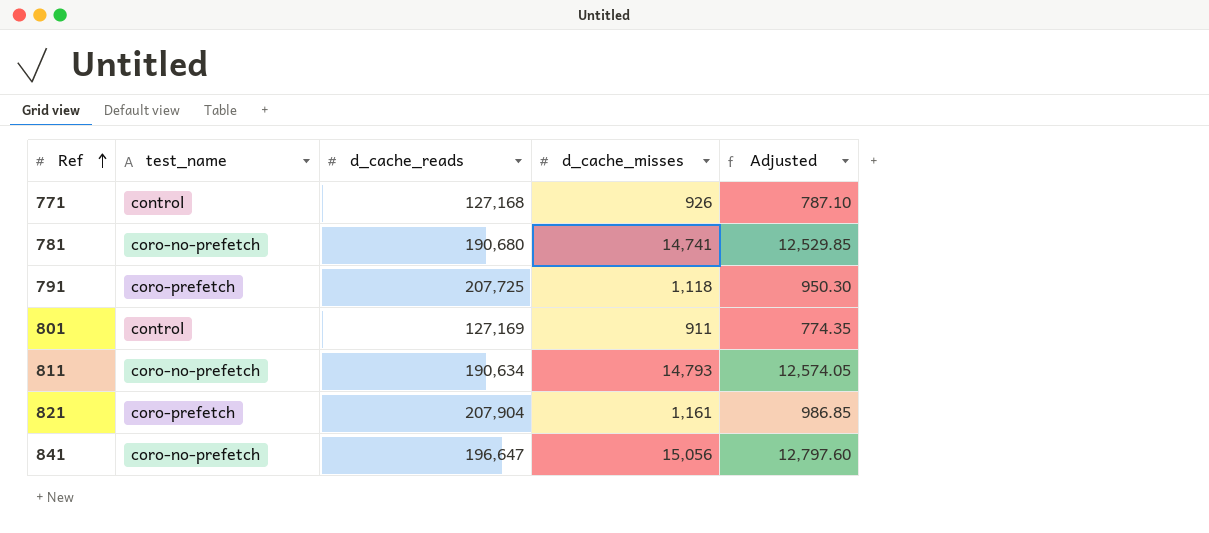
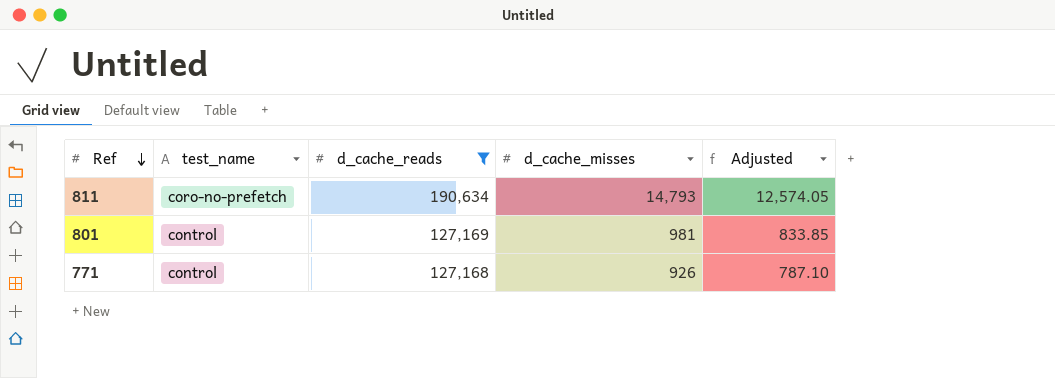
filter: none -> d_cache_reads <= 190,634
row order: Ref ascending -> Ref descending
801 | d_cache_misses: 911 -> 981
801 | Adjusted: 774.35 -> 833.85

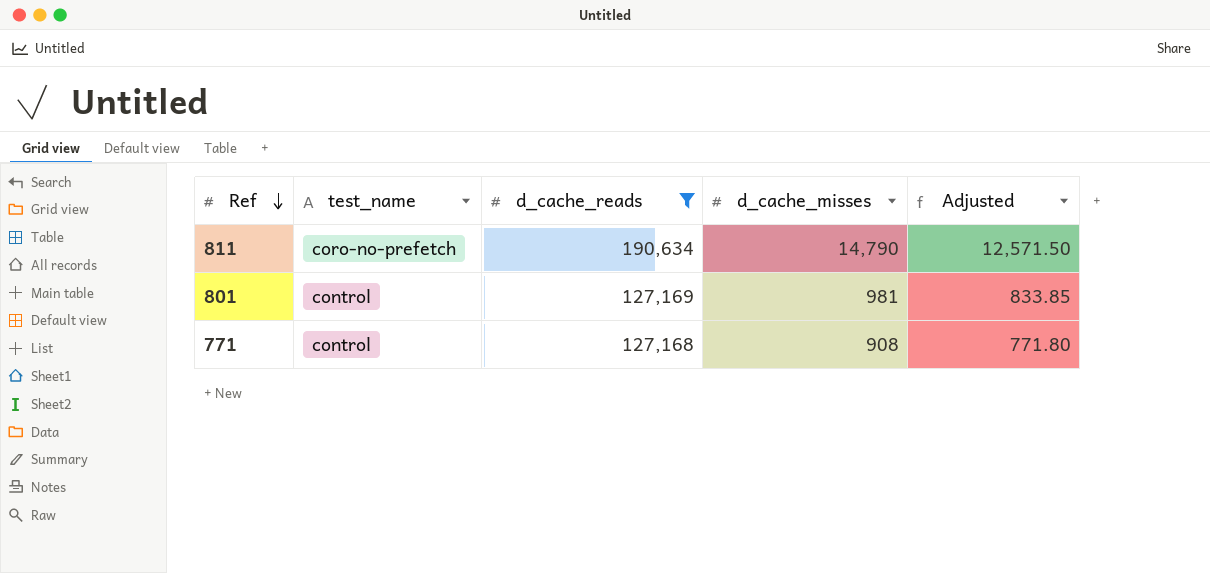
811 | d_cache_misses: 14,793 -> 14,790
811 | Adjusted: 12,574.05 -> 12,571.50
771 | d_cache_misses: 926 -> 908
771 | Adjusted: 787.10 -> 771.80

